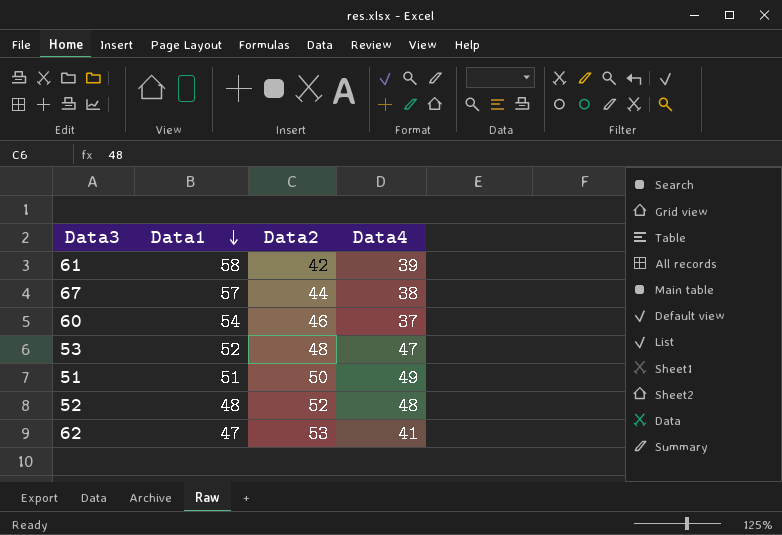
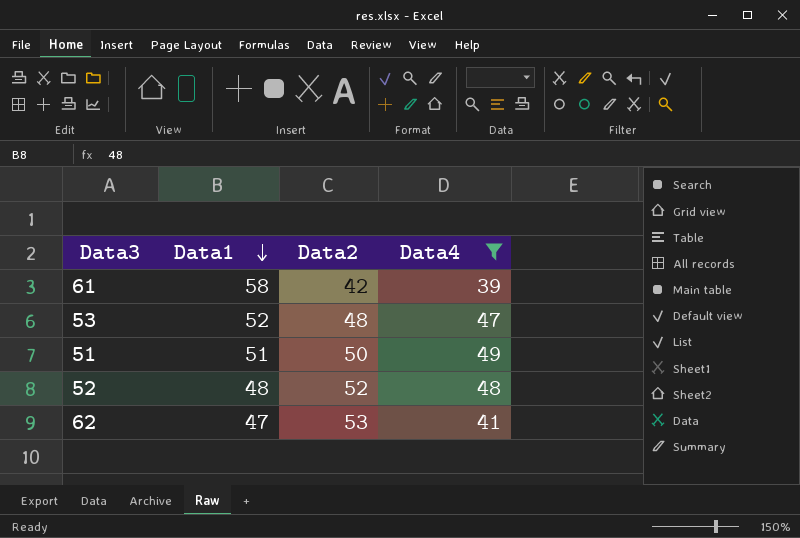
filter: none -> Data4 >= 39

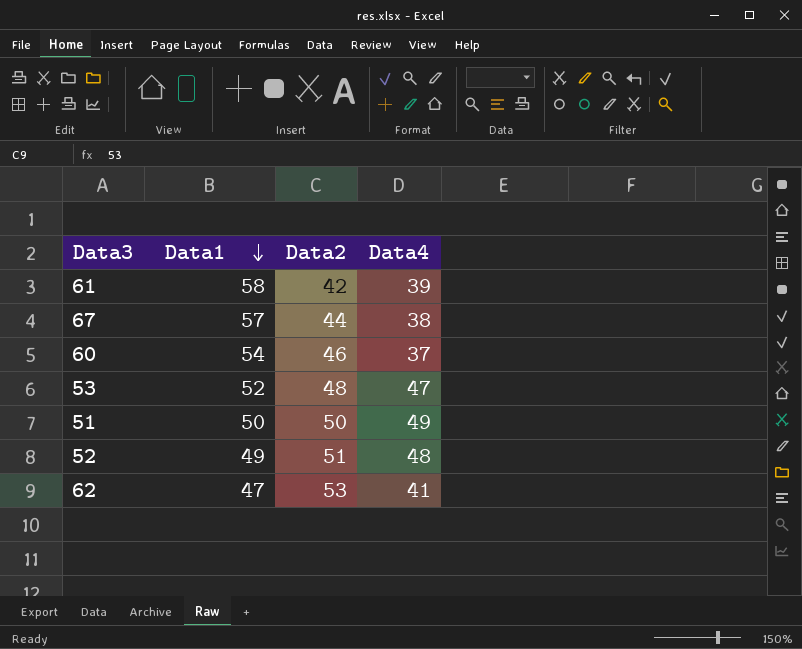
filter: Data4 >= 39 -> none
51 | Data1: 51 -> 50
52 | Data1: 48 -> 49
52 | Data2: 52 -> 51

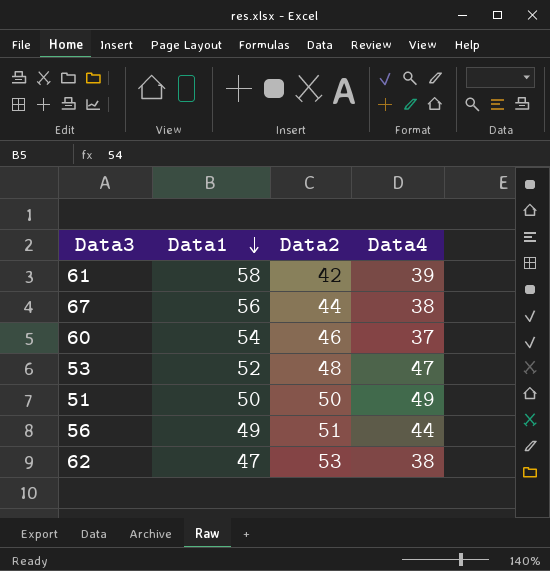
row 52: 49 | 51 | 48 -> none
67 | Data1: 57 -> 56
row 56: none -> 49 | 51 | 44
62 | Data4: 41 -> 38

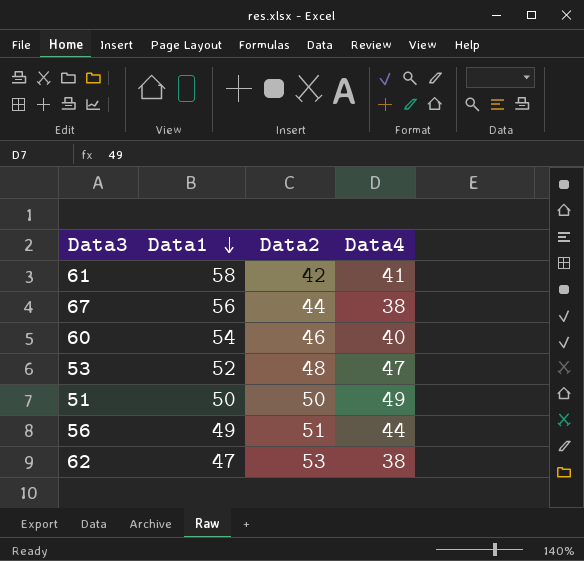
61 | Data4: 39 -> 41
60 | Data4: 37 -> 40

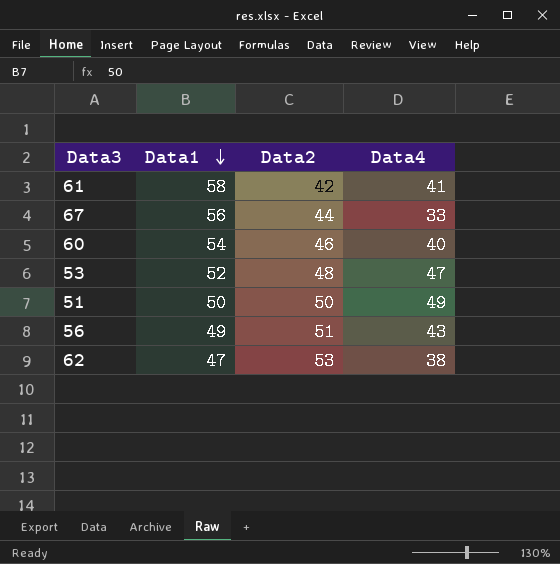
67 | Data4: 38 -> 33
56 | Data4: 44 -> 43

